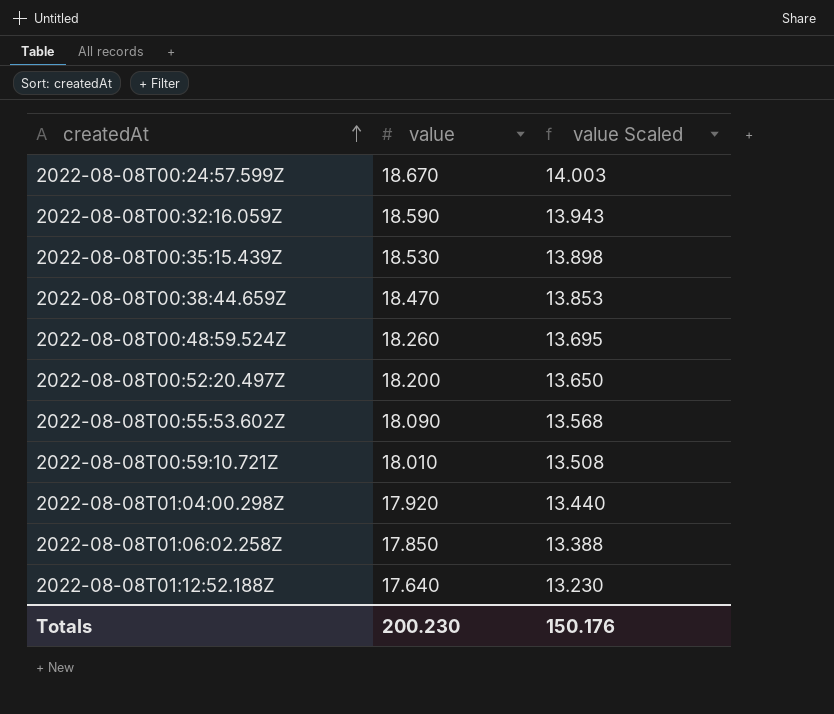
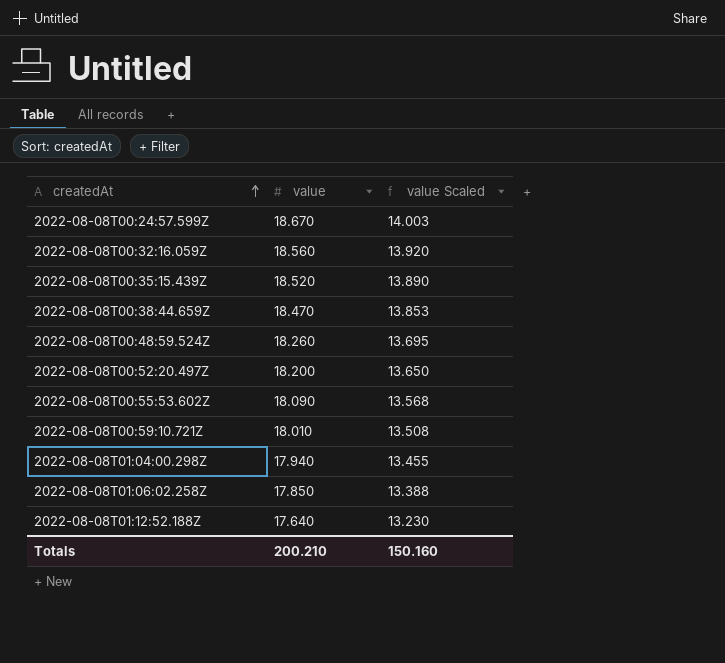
2022-08-08T00:32:16.059Z | value: 18.590 -> 18.560
2022-08-08T00:32:16.059Z | value Scaled: 13.943 -> 13.920
2022-08-08T00:35:15.439Z | value: 18.530 -> 18.520
2022-08-08T00:35:15.439Z | value Scaled: 13.898 -> 13.890
2022-08-08T01:04:00.298Z | value: 17.920 -> 17.940
2022-08-08T01:04:00.298Z | value Scaled: 13.440 -> 13.455
Totals | value: 200.230 -> 200.210
Totals | value Scaled: 150.176 -> 150.160

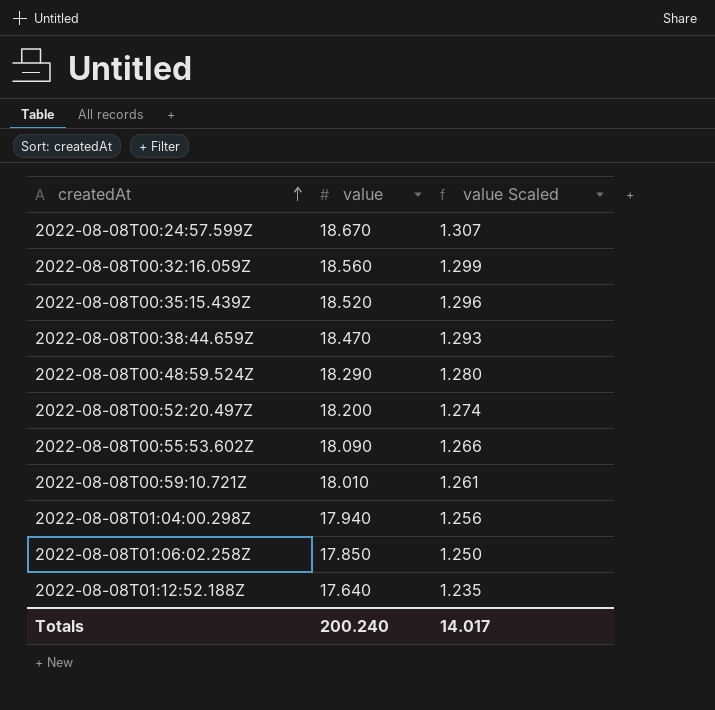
column value Scaled | formula: [value] * 0.75 -> [value] * 0.07
2022-08-08T00:48:59.524Z | value: 18.260 -> 18.290
Totals | value: 200.210 -> 200.240
Totals | value Scaled: 150.160 -> 14.017

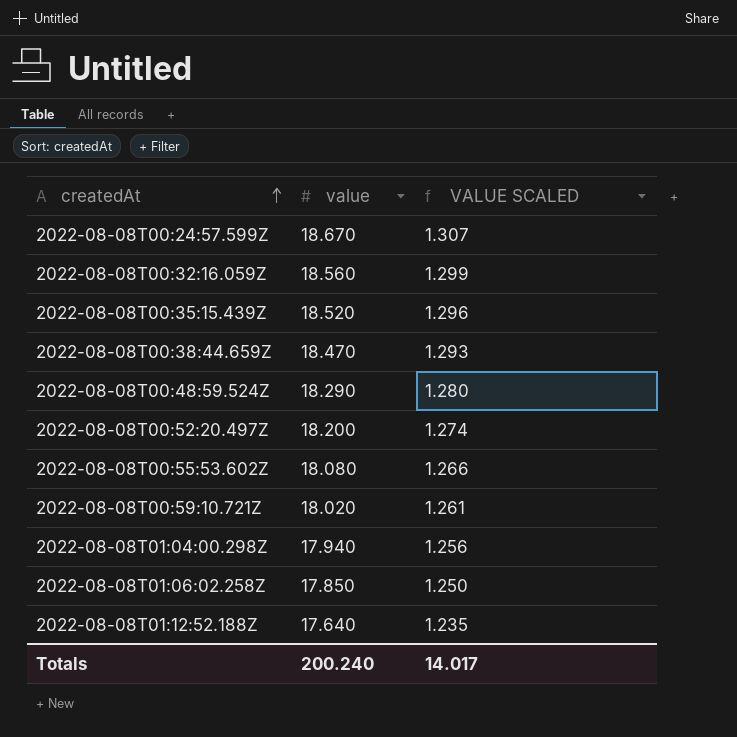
column name: value Scaled -> VALUE SCALED
2022-08-08T00:55:53.602Z | value: 18.090 -> 18.080
2022-08-08T00:59:10.721Z | value: 18.010 -> 18.020

